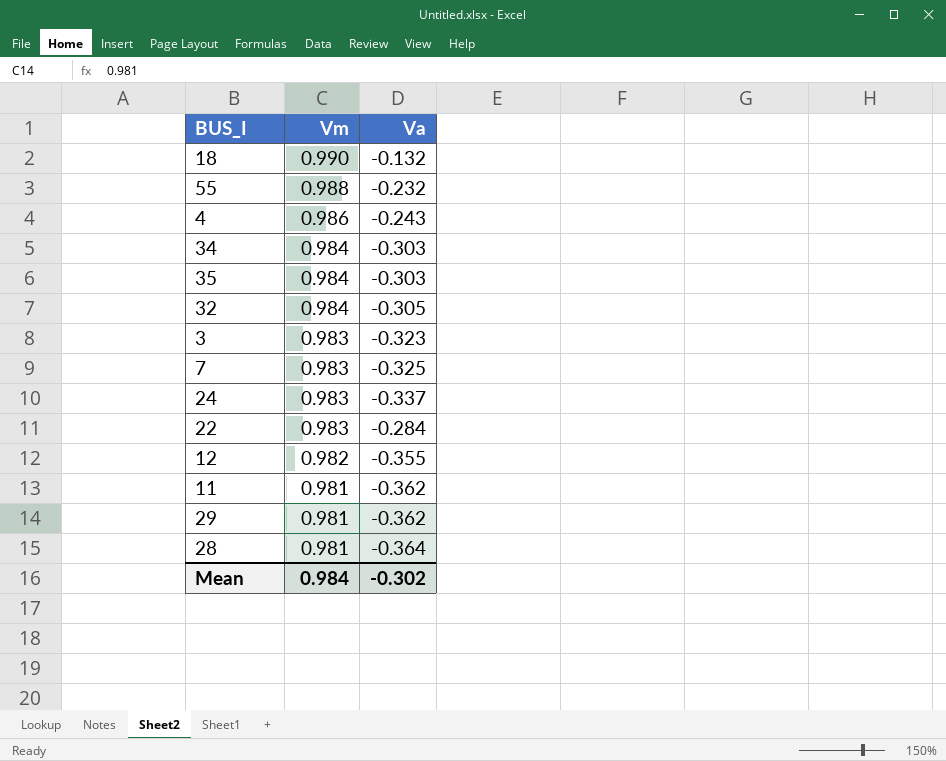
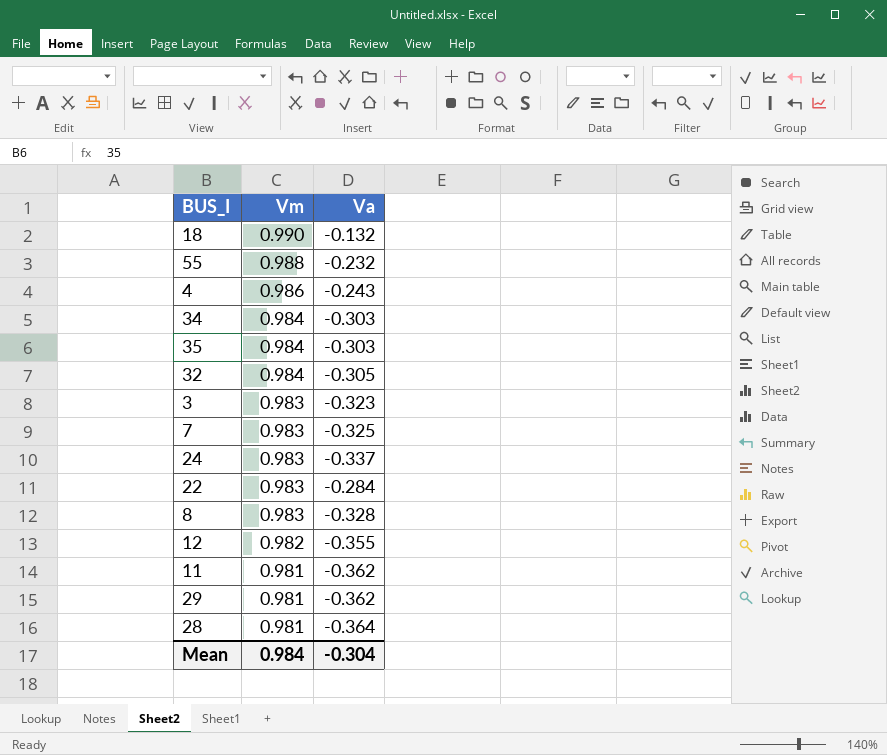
row 8: none -> 0.983 | -0.328
Mean | Va: -0.302 -> -0.304

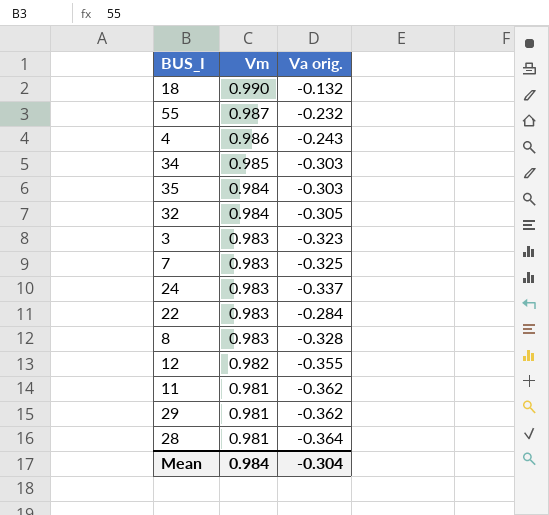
column name: Va -> Va orig.
55 | Vm: 0.988 -> 0.987
34 | Vm: 0.984 -> 0.985

